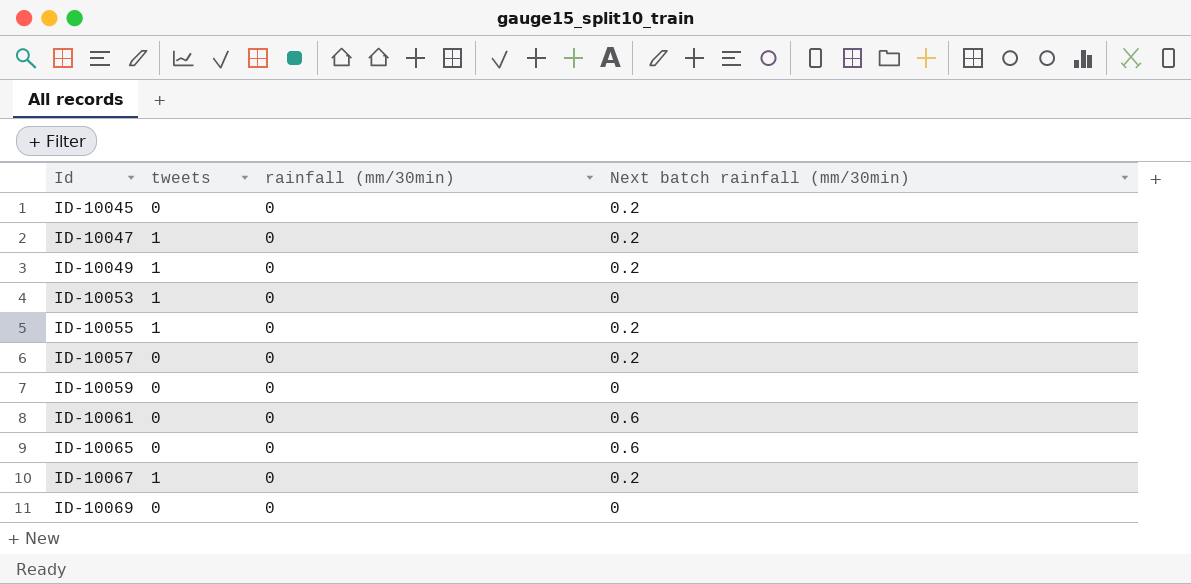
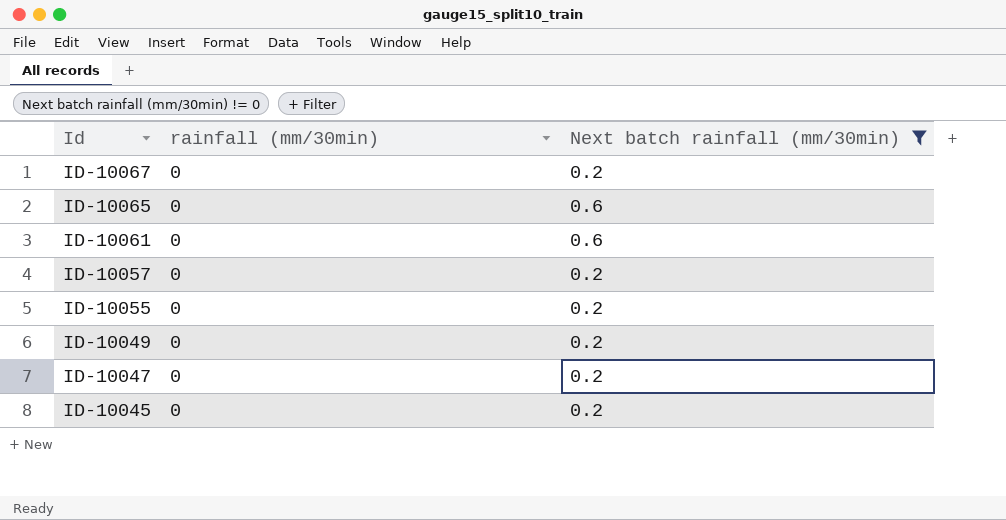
filter: none -> Next batch rainfall (mm/30min) != 0
row order: Id ascending -> Id descending
column tweets | position: 2 -> none

